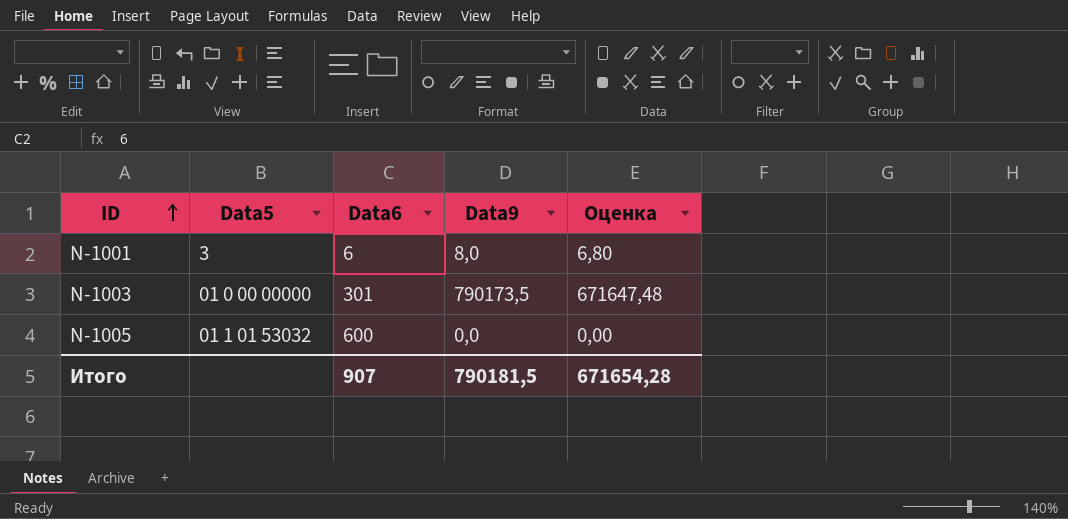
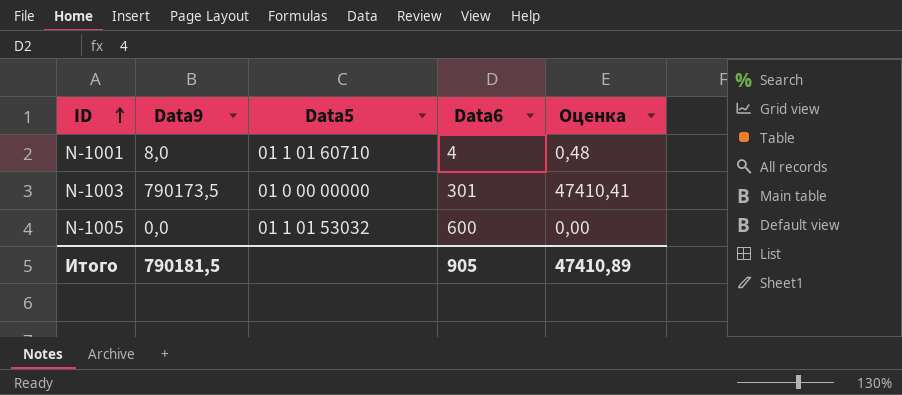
column Data9 | position: 4 -> 2
column Оценка | formula: [Data9] * 0,85 -> [Data9] * 0,06
N-1001 | Data5: 3 -> 01 1 01 60710
N-1001 | Data6: 6 -> 4
Итого | Data6: 907 -> 905
Итого | Оценка: 671654,28 -> 47410,89

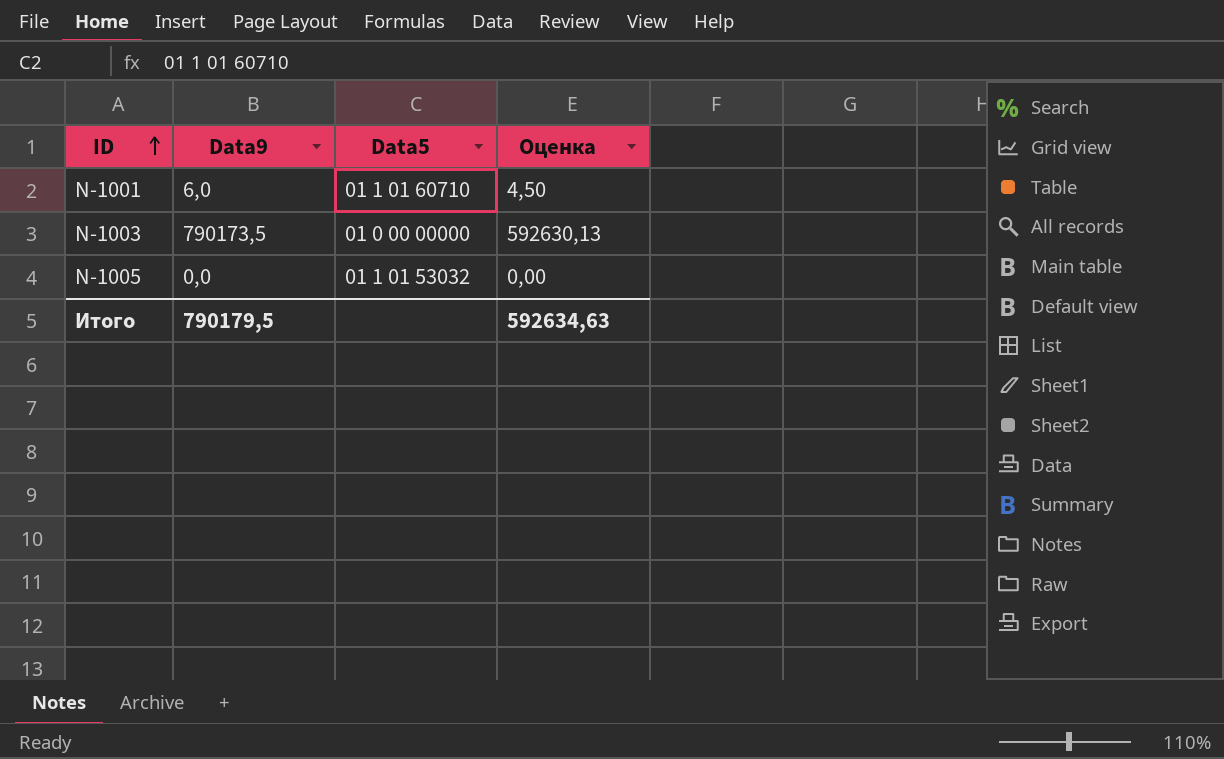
column Data6 | position: 4 -> none
column Оценка | formula: [Data9] * 0,06 -> [Data9] * 0,75
N-1001 | Data9: 8,0 -> 6,0
Итого | Data9: 790181,5 -> 790179,5
Итого | Оценка: 47410,89 -> 592634,63

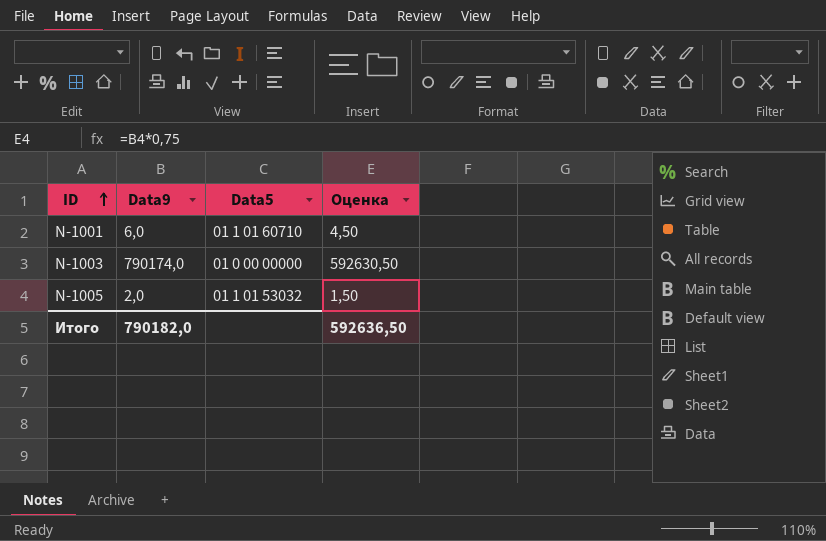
N-1003 | Data9: 790173,5 -> 790174,0
N-1003 | Оценка: 592630,13 -> 592630,50
N-1005 | Data9: 0,0 -> 2,0
N-1005 | Оценка: 0,00 -> 1,50
Итого | Data9: 790179,5 -> 790182,0
Итого | Оценка: 592634,63 -> 592636,50

